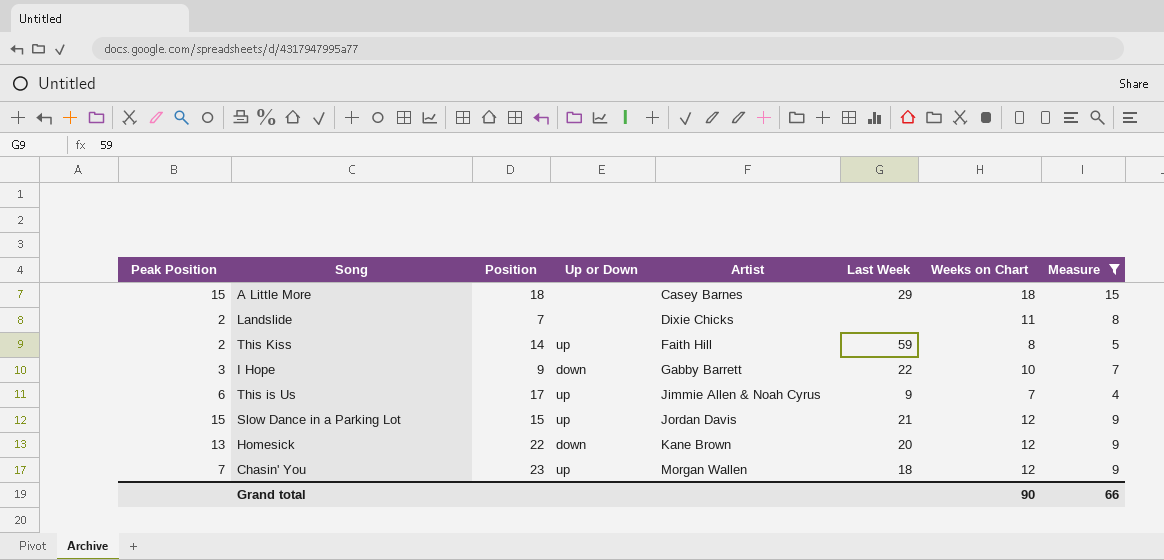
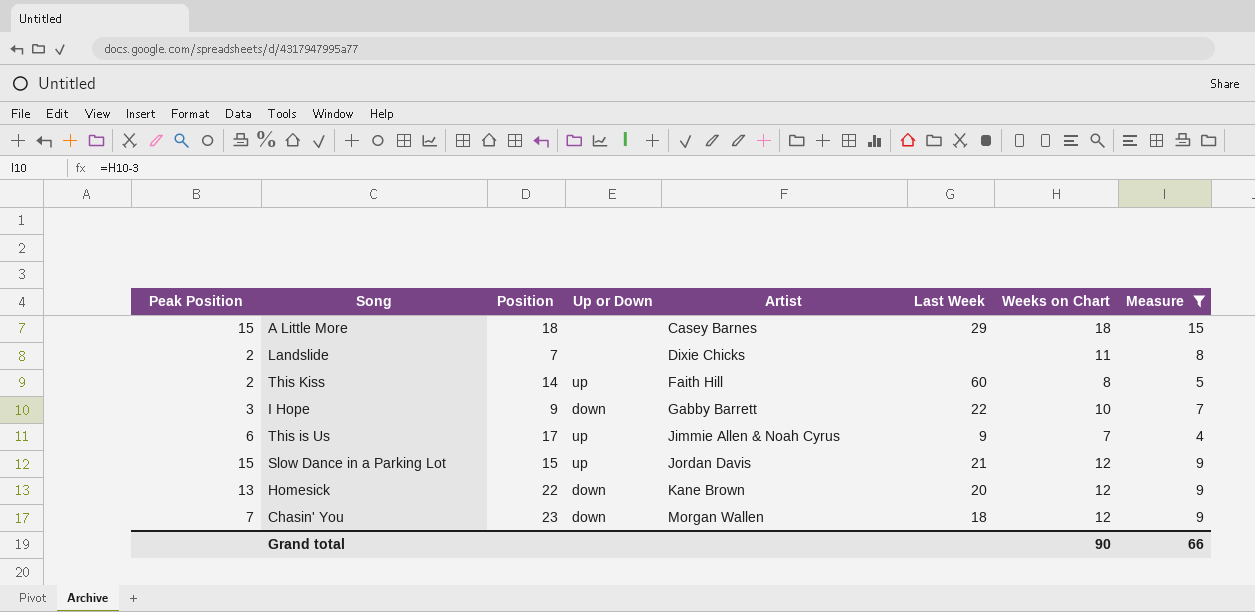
This Kiss | Last Week: 59 -> 60
Chasin' You | Up or Down: up -> down

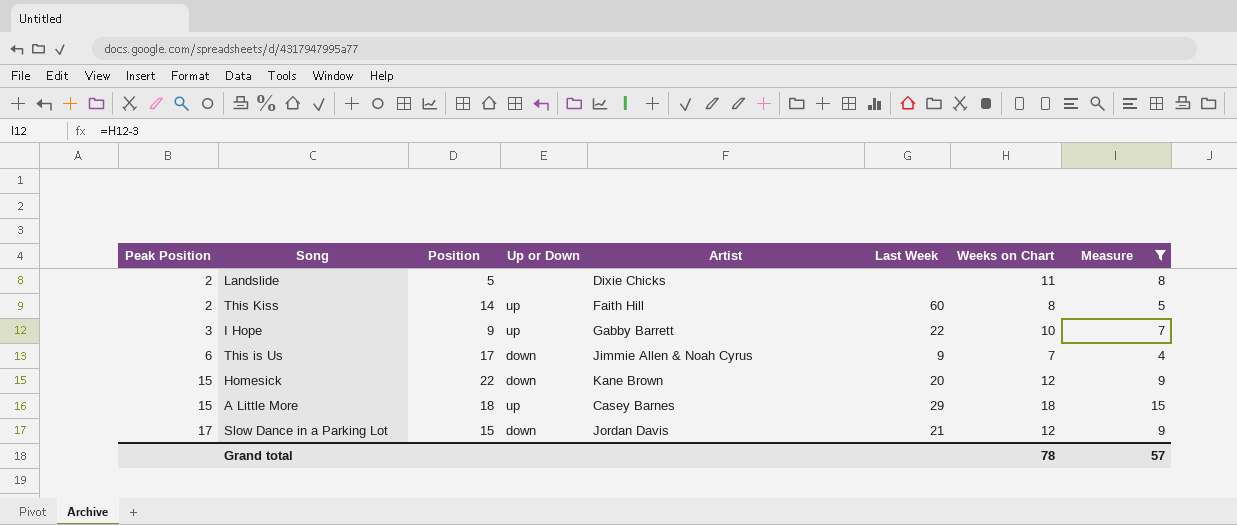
row order: Artist ascending -> Peak Position ascending
row Chasin' You: 7 | 23 | down | Morgan Wallen | 18 | 12 | 9 -> none
Landslide | Position: 7 -> 5
I Hope | Up or Down: down -> up
This is Us | Up or Down: up -> down
Homesick | Peak Position: 13 -> 15
A Little More | Up or Down: none -> up
Slow Dance in a Parking Lot | Peak Position: 15 -> 17
Slow Dance in a Parking Lot | Up or Down: up -> down
Grand total | Weeks on Chart: 90 -> 78
Grand total | Measure: 66 -> 57

